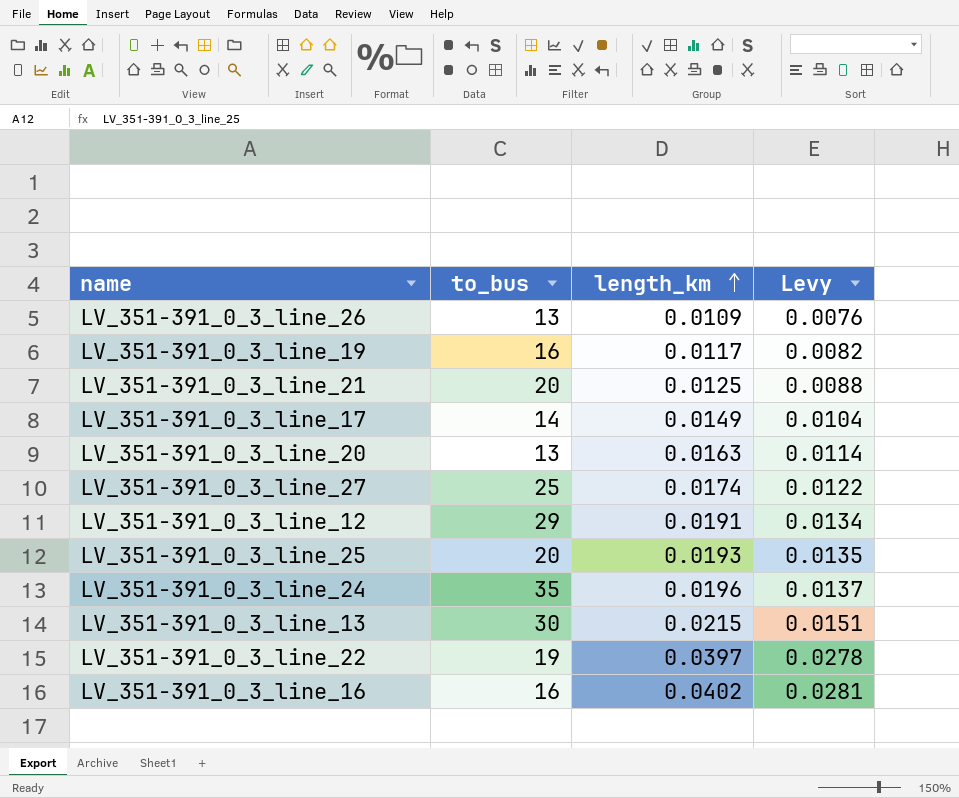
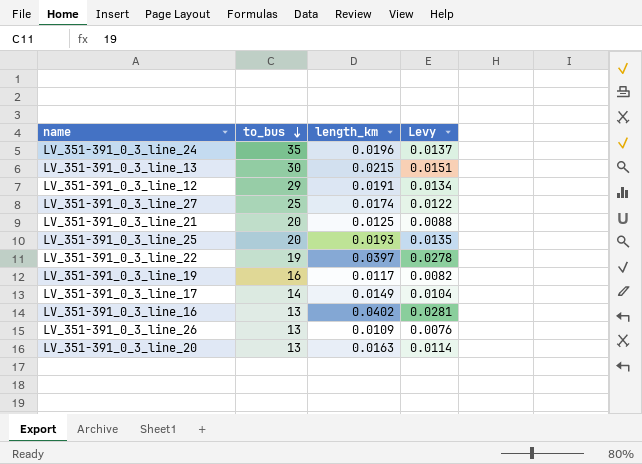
row order: length_km ascending -> to_bus descending
LV_351-391_0_3_line_16 | to_bus: 16 -> 13

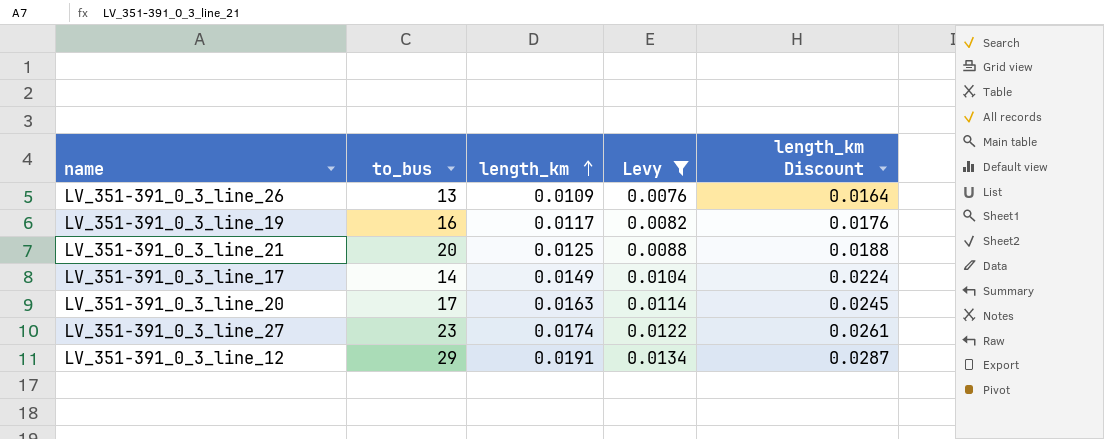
filter: none -> Levy <= 0.0134
row order: to_bus descending -> length_km ascending
column length_km Discount | formula: none -> [length_km] * 1.5
LV_351-391_0_3_line_20 | to_bus: 13 -> 17
LV_351-391_0_3_line_27 | to_bus: 25 -> 23

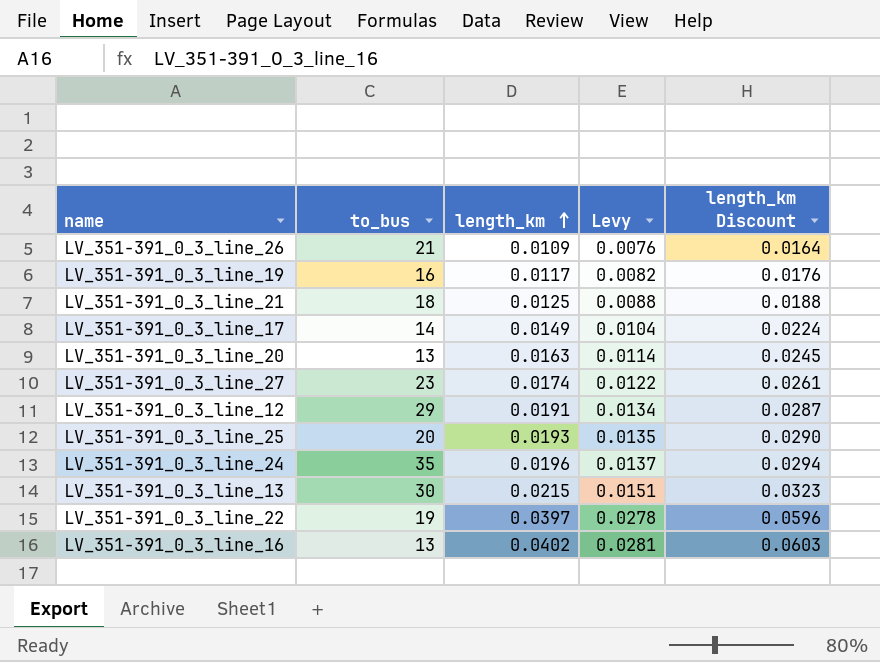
filter: Levy <= 0.0134 -> none
LV_351-391_0_3_line_26 | to_bus: 13 -> 21
LV_351-391_0_3_line_21 | to_bus: 20 -> 18
LV_351-391_0_3_line_20 | to_bus: 17 -> 13

